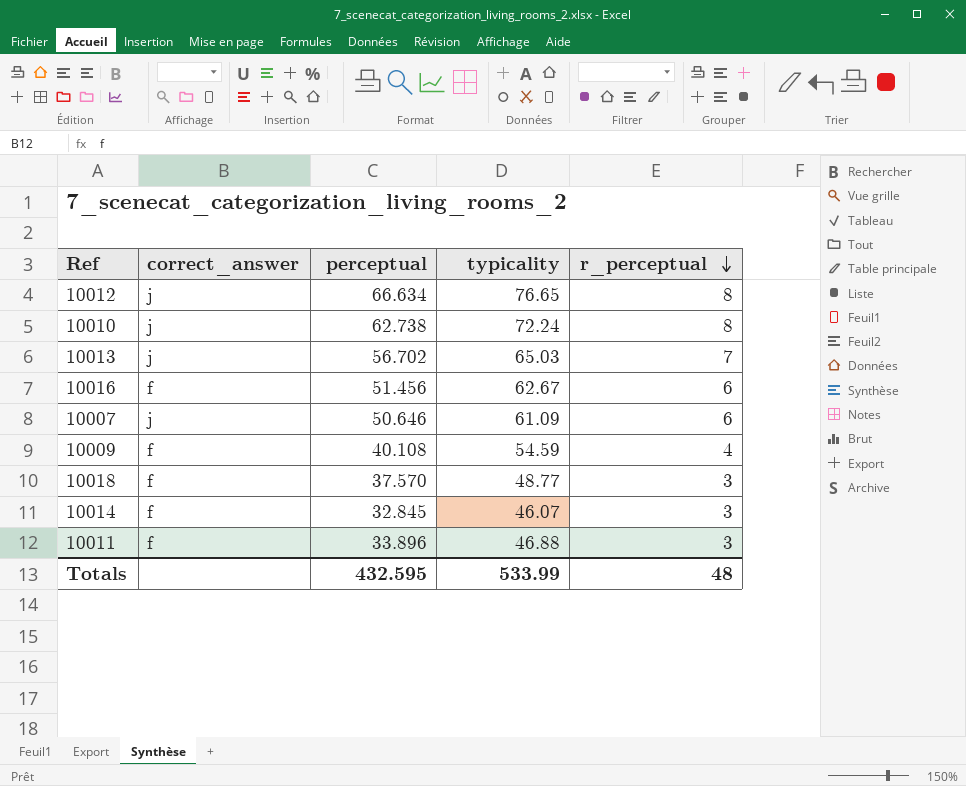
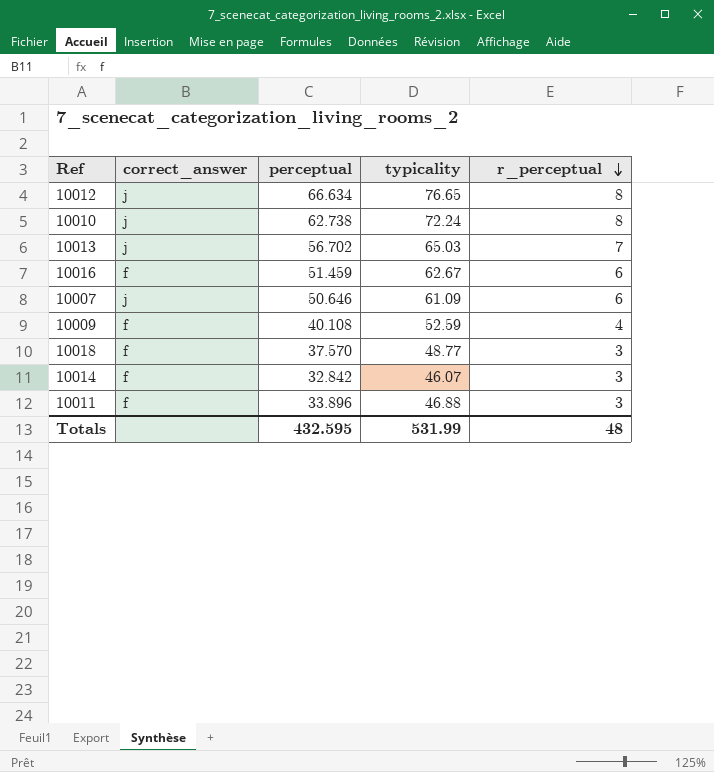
10016 | perceptual: 51.456 -> 51.459
10009 | typicality: 54.59 -> 52.59
10014 | perceptual: 32.845 -> 32.842
Totals | typicality: 533.99 -> 531.99

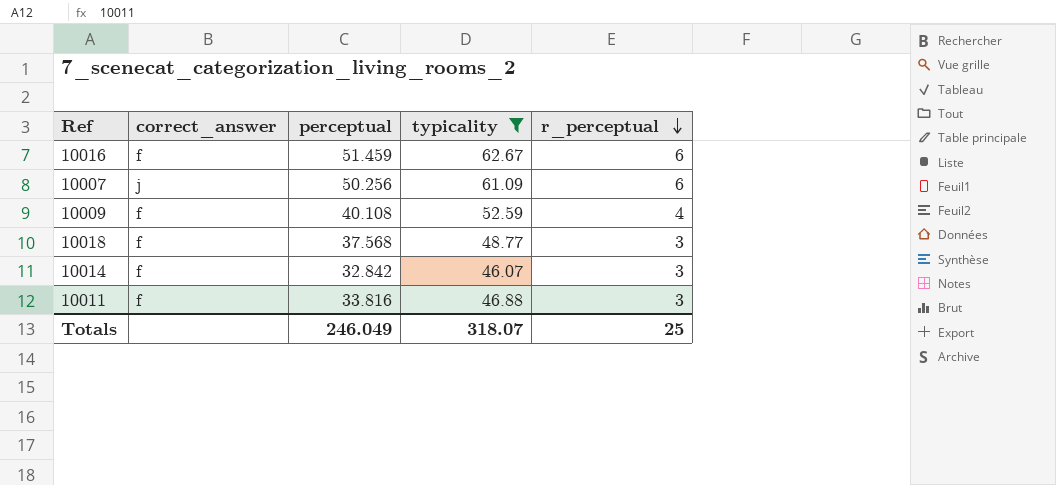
filter: none -> typicality <= 62.67
10007 | perceptual: 50.646 -> 50.256
10018 | perceptual: 37.570 -> 37.568
10011 | perceptual: 33.896 -> 33.816
Totals | perceptual: 432.595 -> 246.049
Totals | typicality: 531.99 -> 318.07
Totals | r_perceptual: 48 -> 25

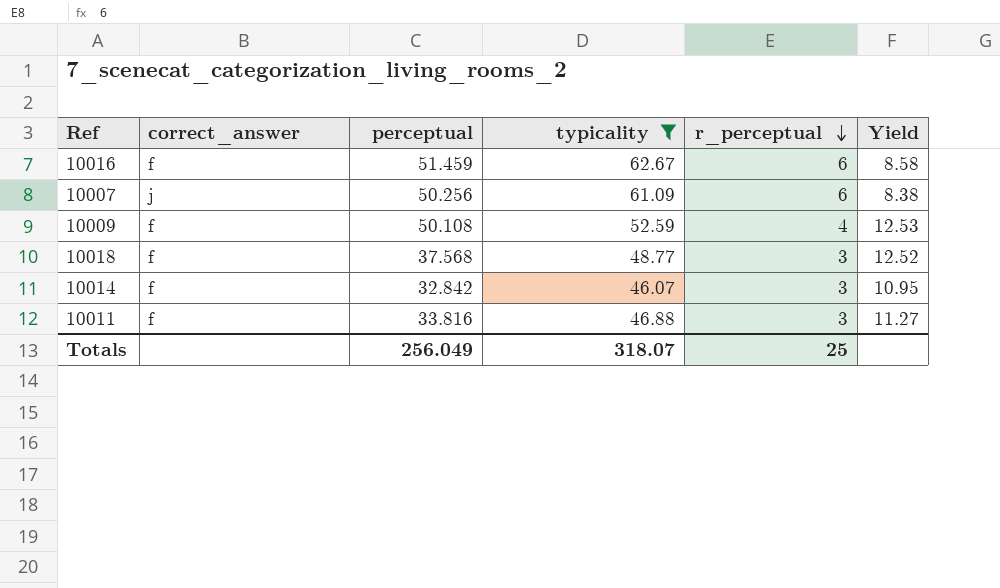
column Yield | formula: none -> [perceptual] / [r_perceptual]
10009 | perceptual: 40.108 -> 50.108
Totals | perceptual: 246.049 -> 256.049

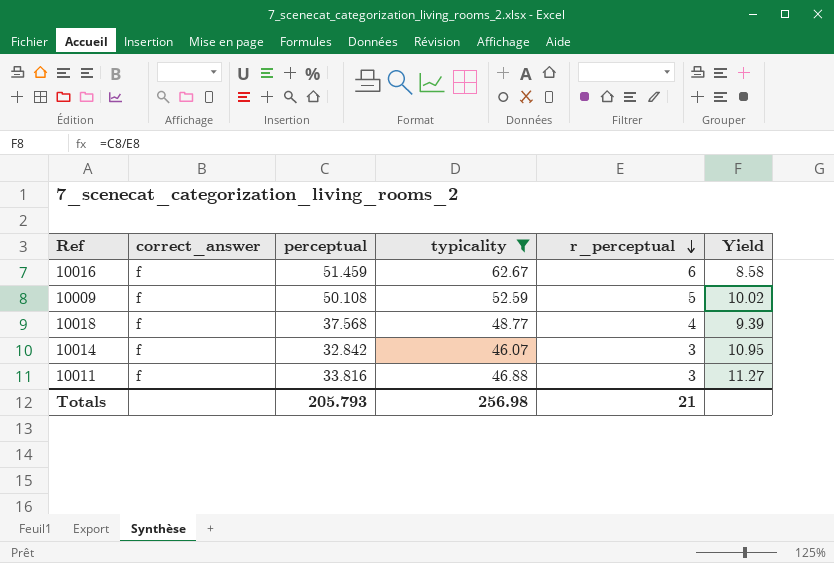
row 10007: j | 50.256 | 61.09 | 6 | 8.38 -> none
10009 | r_perceptual: 4 -> 5
10009 | Yield: 12.53 -> 10.02
10018 | r_perceptual: 3 -> 4
10018 | Yield: 12.52 -> 9.39
Totals | perceptual: 256.049 -> 205.793
Totals | typicality: 318.07 -> 256.98
Totals | r_perceptual: 25 -> 21

